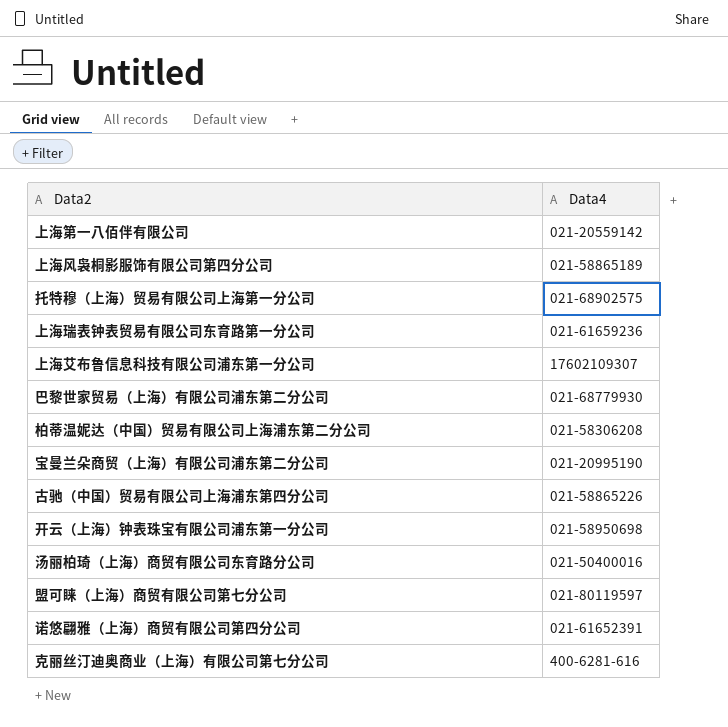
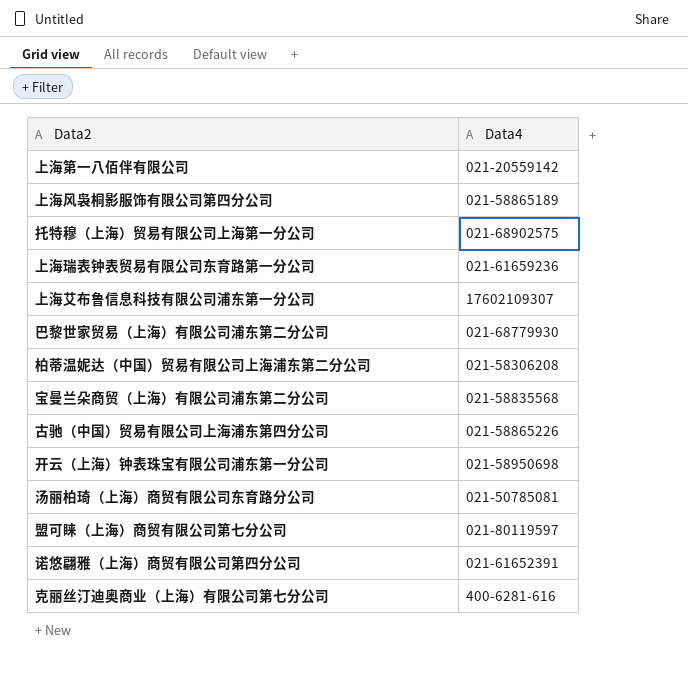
宝曼兰朵商贸（上海）有限公司浦东第二分公司 | Data4: 021-20995190 -> 021-58835568
汤丽柏琦（上海）商贸有限公司东育路分公司 | Data4: 021-50400016 -> 021-50785081

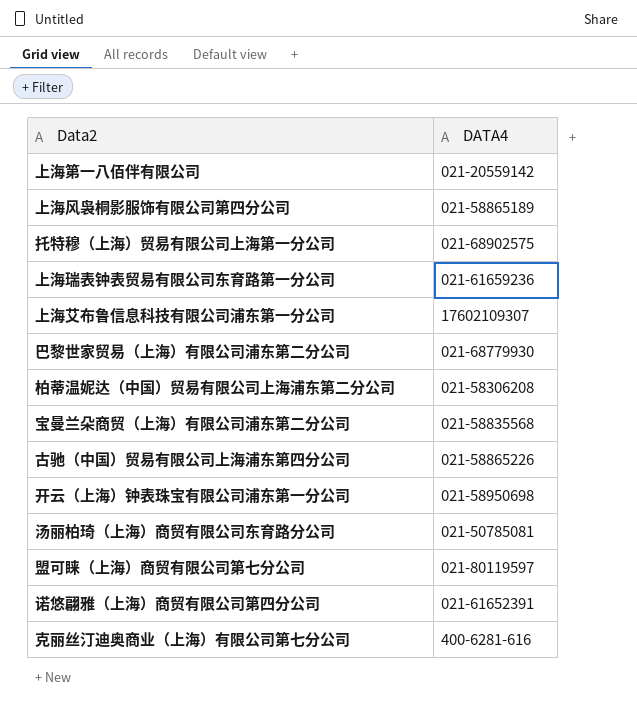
column name: Data4 -> DATA4

